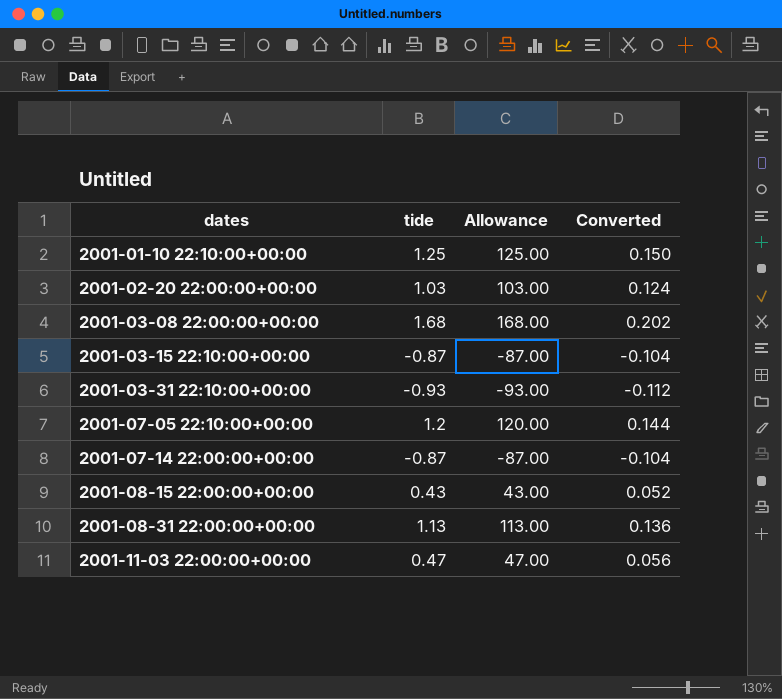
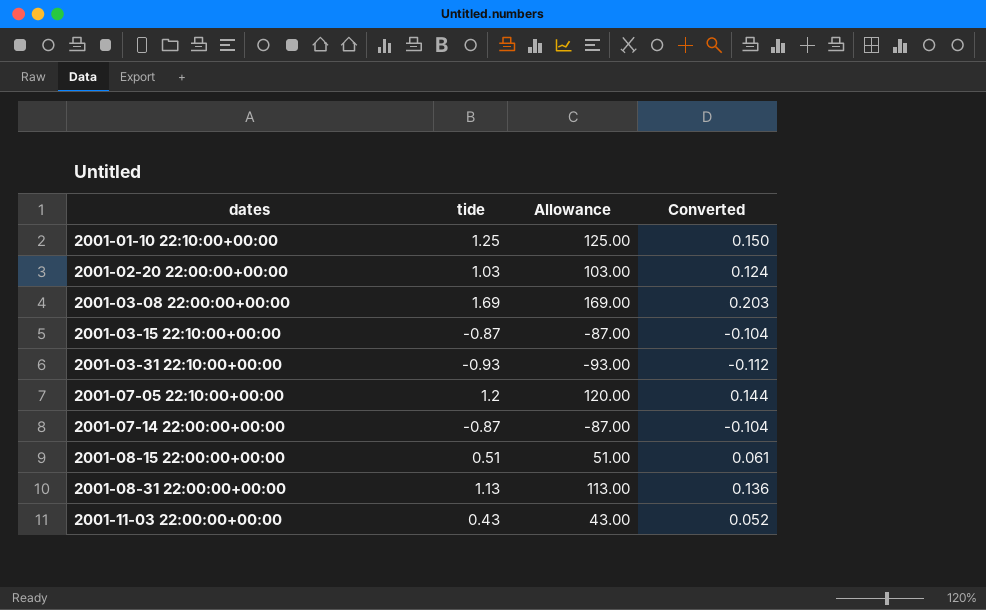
2001-03-08 22:00:00+00:00 | tide: 1.68 -> 1.69
2001-03-08 22:00:00+00:00 | Allowance: 168.00 -> 169.00
2001-03-08 22:00:00+00:00 | Converted: 0.202 -> 0.203
2001-08-15 22:00:00+00:00 | tide: 0.43 -> 0.51
2001-08-15 22:00:00+00:00 | Allowance: 43.00 -> 51.00
2001-08-15 22:00:00+00:00 | Converted: 0.052 -> 0.061
2001-11-03 22:00:00+00:00 | tide: 0.47 -> 0.43
2001-11-03 22:00:00+00:00 | Allowance: 47.00 -> 43.00
2001-11-03 22:00:00+00:00 | Converted: 0.056 -> 0.052

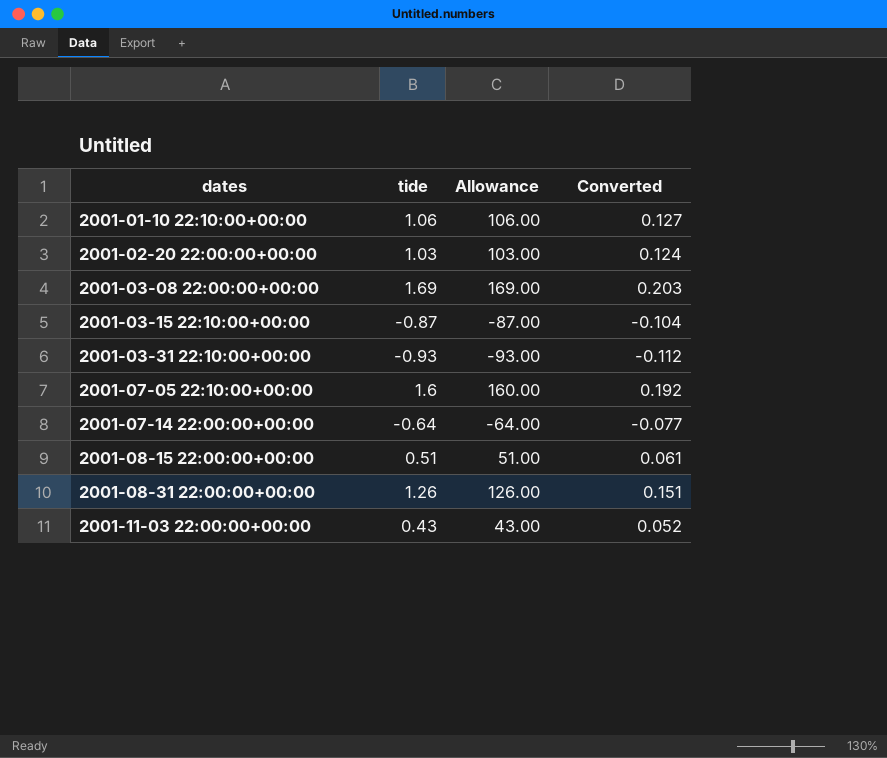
2001-01-10 22:10:00+00:00 | tide: 1.25 -> 1.06
2001-01-10 22:10:00+00:00 | Allowance: 125.00 -> 106.00
2001-01-10 22:10:00+00:00 | Converted: 0.150 -> 0.127
2001-07-05 22:10:00+00:00 | tide: 1.2 -> 1.6
2001-07-05 22:10:00+00:00 | Allowance: 120.00 -> 160.00
2001-07-05 22:10:00+00:00 | Converted: 0.144 -> 0.192
2001-07-14 22:00:00+00:00 | tide: -0.87 -> -0.64
2001-07-14 22:00:00+00:00 | Allowance: -87.00 -> -64.00
2001-07-14 22:00:00+00:00 | Converted: -0.104 -> -0.077
2001-08-31 22:00:00+00:00 | tide: 1.13 -> 1.26
2001-08-31 22:00:00+00:00 | Allowance: 113.00 -> 126.00
2001-08-31 22:00:00+00:00 | Converted: 0.136 -> 0.151

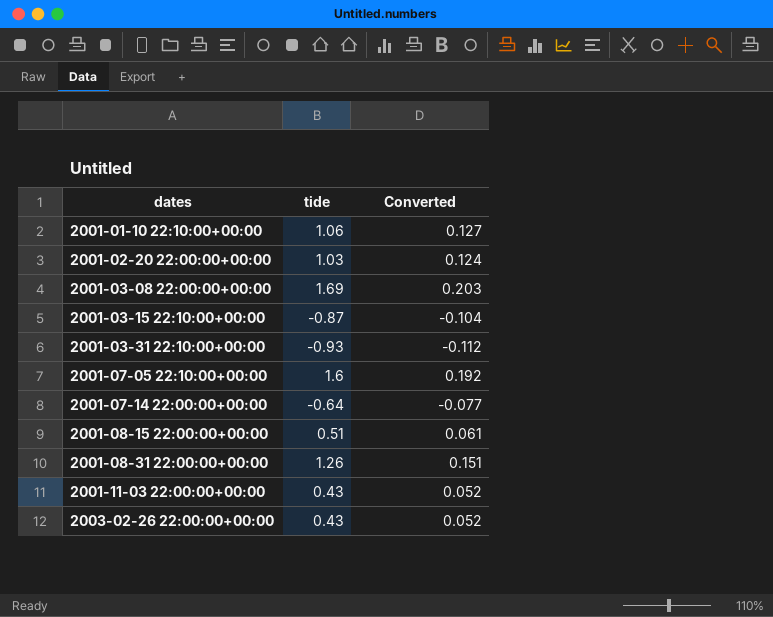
column Allowance | formula: [tide] * 100 -> none
row 2003-02-26 22:00:00+00:00: none -> 0.43 | 0.052

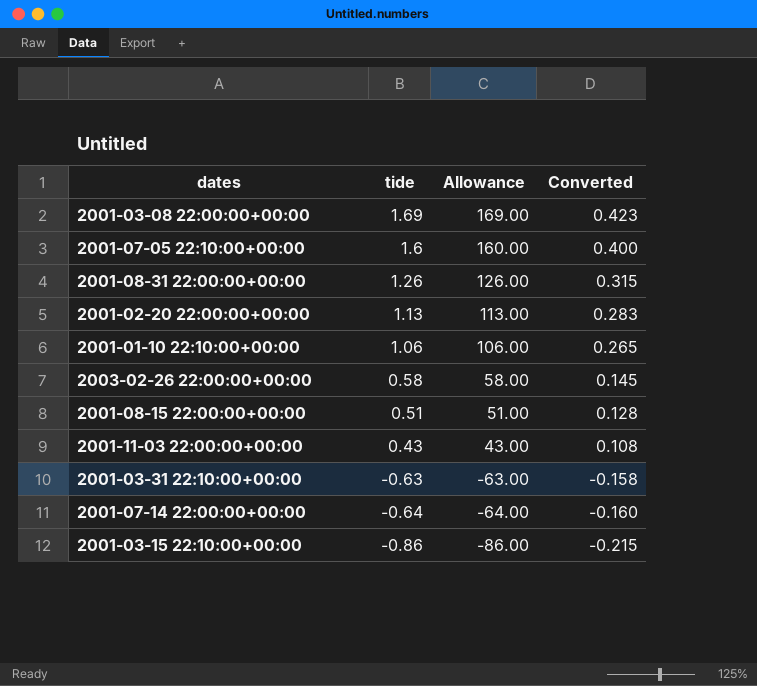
row order: dates ascending -> tide descending
column Allowance | formula: none -> [tide] * 100
column Converted | formula: [tide] * 0.12 -> [tide] * 0.25
2001-02-20 22:00:00+00:00 | tide: 1.03 -> 1.13
2003-02-26 22:00:00+00:00 | tide: 0.43 -> 0.58
2001-03-31 22:10:00+00:00 | tide: -0.93 -> -0.63
2001-03-15 22:10:00+00:00 | tide: -0.87 -> -0.86

